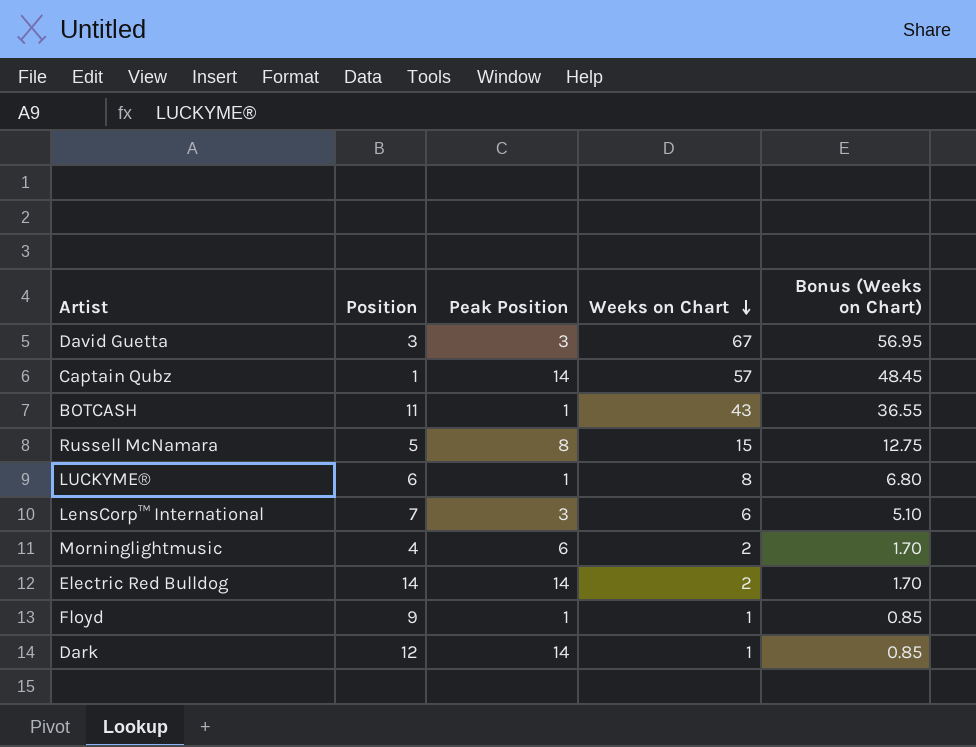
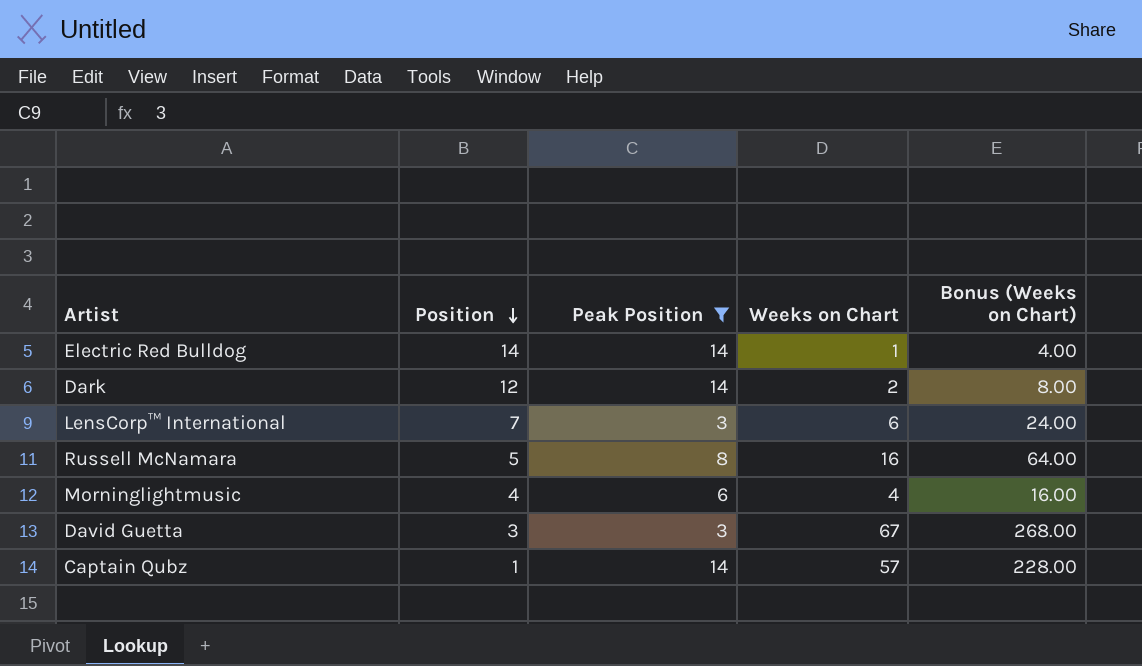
filter: none -> Peak Position != 1
row order: Weeks on Chart descending -> Position descending
column Bonus (Weeks on Chart) | formula: [Weeks on Chart] * 0.85 -> [Weeks on Chart] * 4
Electric Red Bulldog | Weeks on Chart: 2 -> 1
Dark | Weeks on Chart: 1 -> 2
Russell McNamara | Weeks on Chart: 15 -> 16
Morninglightmusic | Weeks on Chart: 2 -> 4

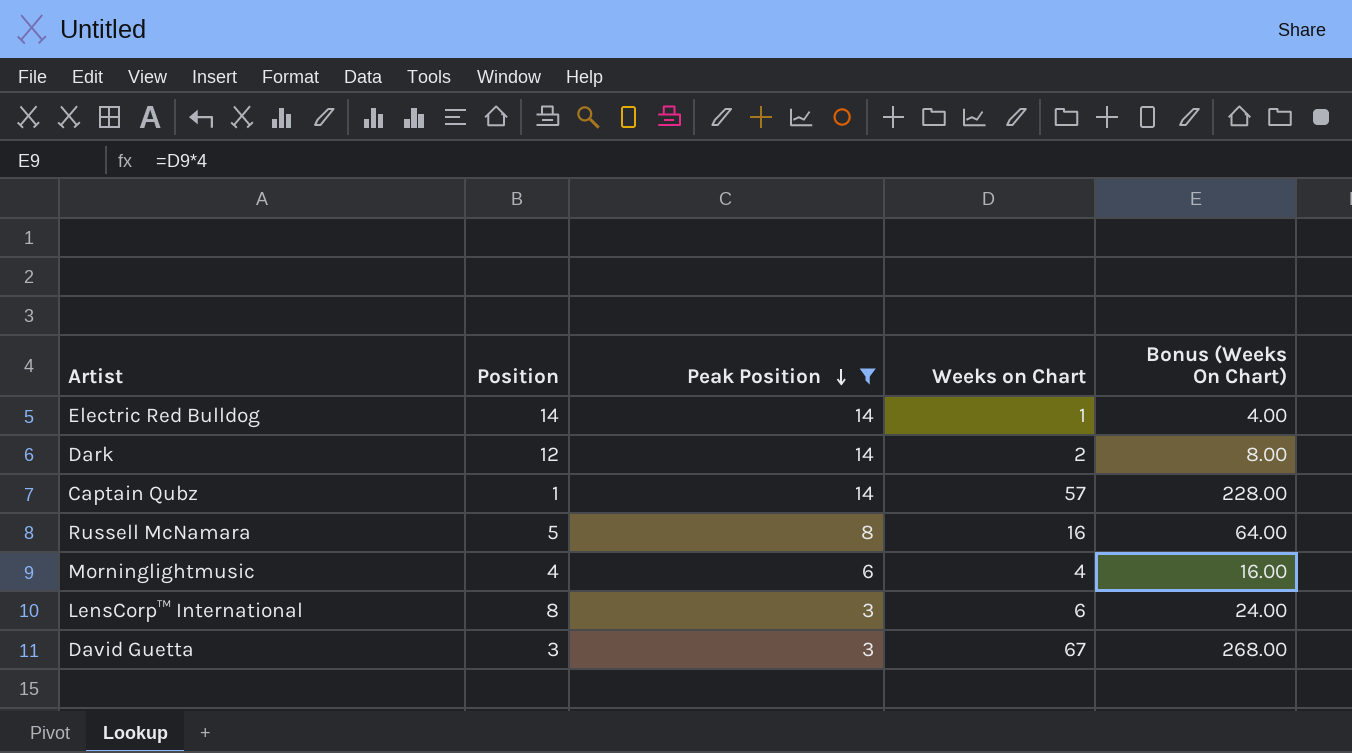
row order: Position descending -> Peak Position descending
column name: Bonus (Weeks on Chart) -> Bonus (Weeks On Chart)
LensCorp™ International | Position: 7 -> 8

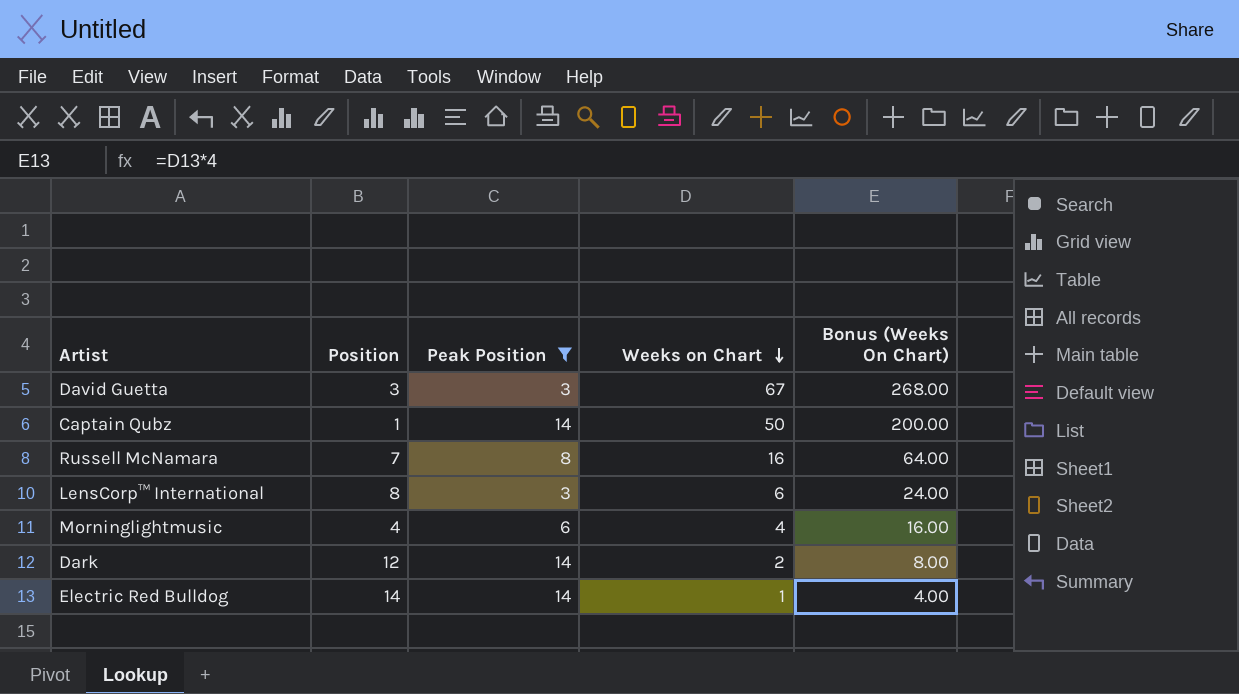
row order: Peak Position descending -> Weeks on Chart descending
Captain Qubz | Weeks on Chart: 57 -> 50
Captain Qubz | Bonus (Weeks On Chart): 228.00 -> 200.00
Russell McNamara | Position: 5 -> 7

